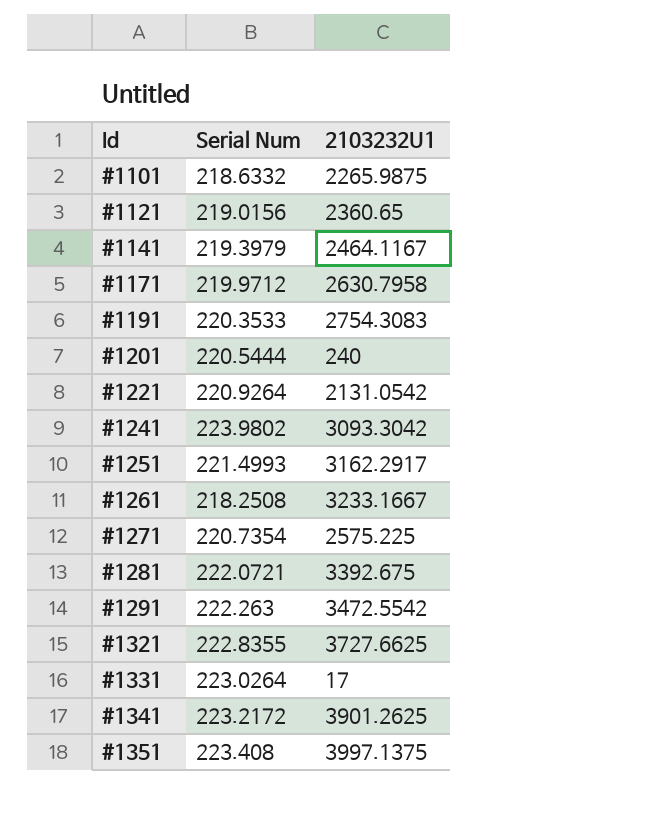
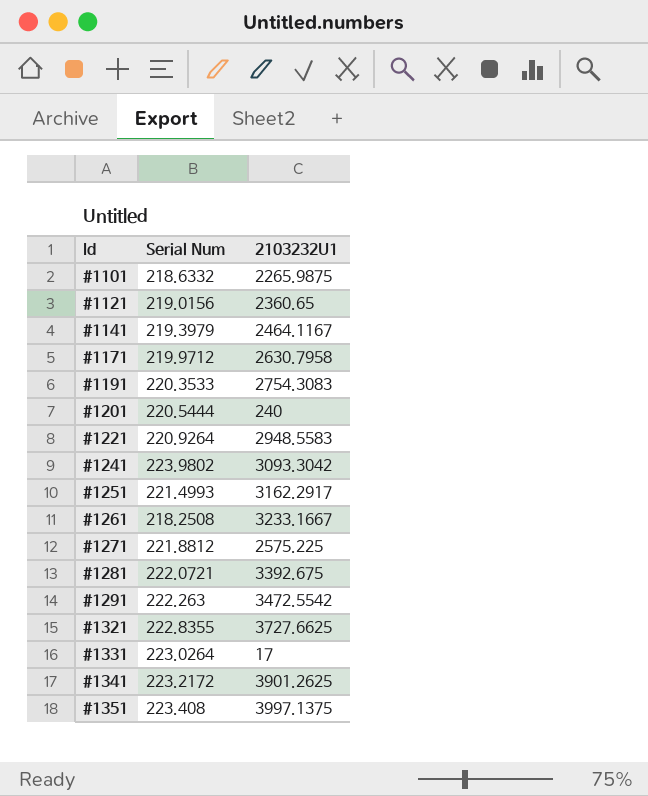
#1221 | 2103232U1: 2131.0542 -> 2948.5583
#1271 | Serial Num: 220.7354 -> 221.8812

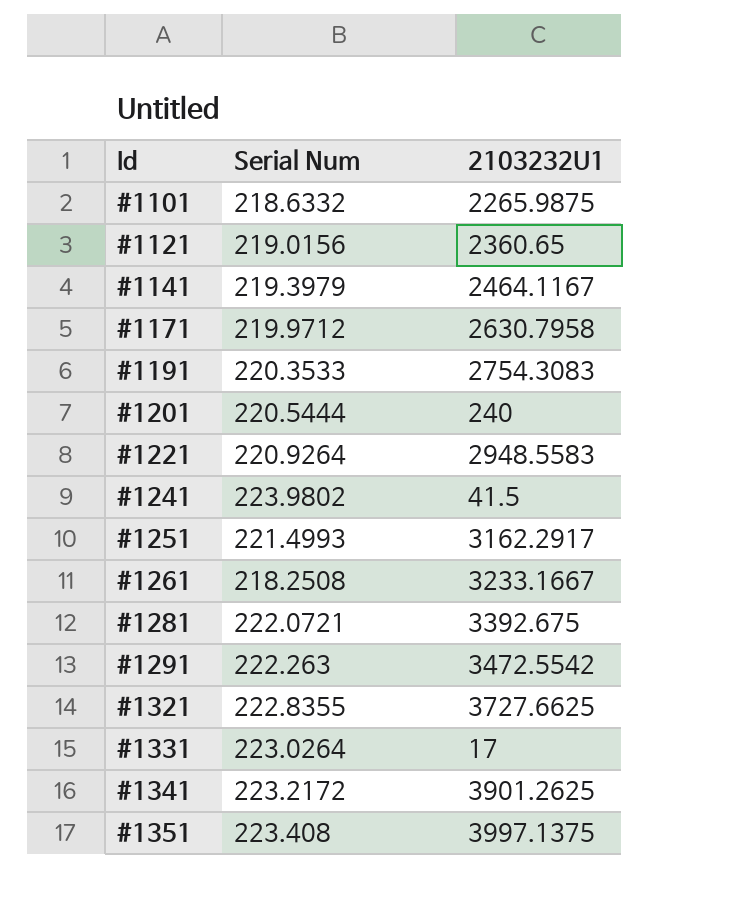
row #1271: 221.8812 | 2575.225 -> none
#1241 | 2103232U1: 3093.3042 -> 41.5

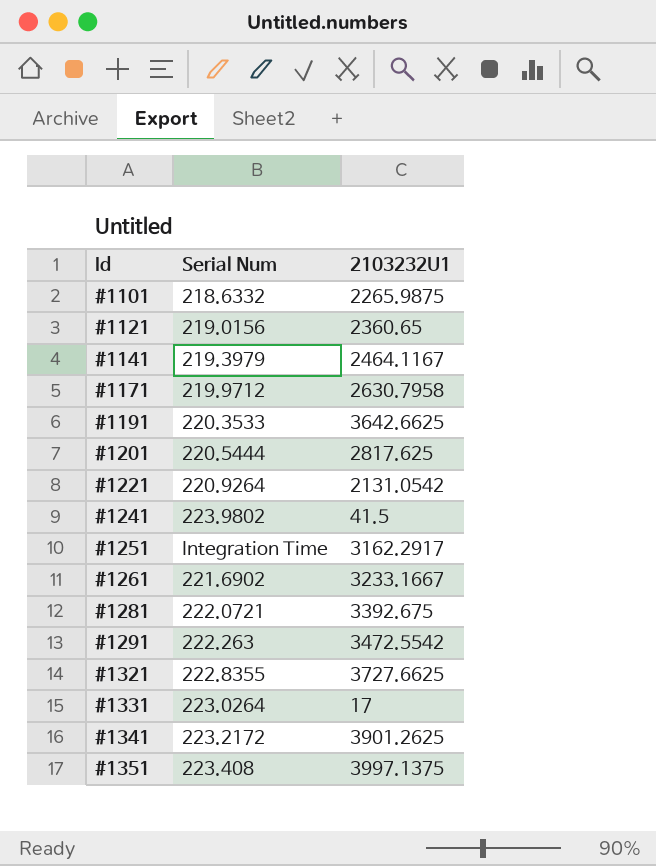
#1191 | 2103232U1: 2754.3083 -> 3642.6625
#1201 | 2103232U1: 240 -> 2817.625
#1221 | 2103232U1: 2948.5583 -> 2131.0542
#1251 | Serial Num: 221.4993 -> Integration Time
#1261 | Serial Num: 218.2508 -> 221.6902

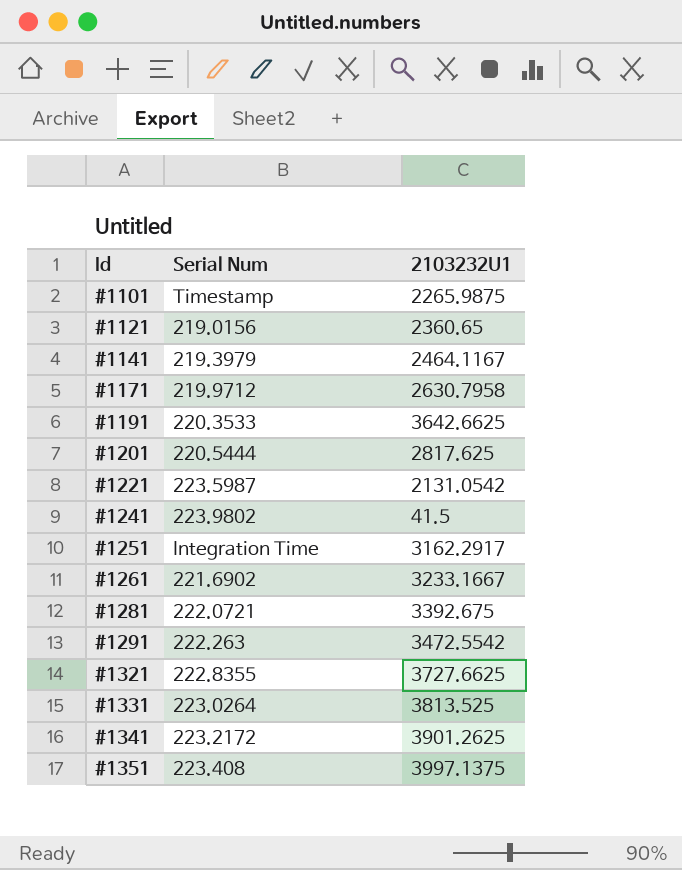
#1101 | Serial Num: 218.6332 -> Timestamp
#1221 | Serial Num: 220.9264 -> 223.5987
#1331 | 2103232U1: 17 -> 3813.525

